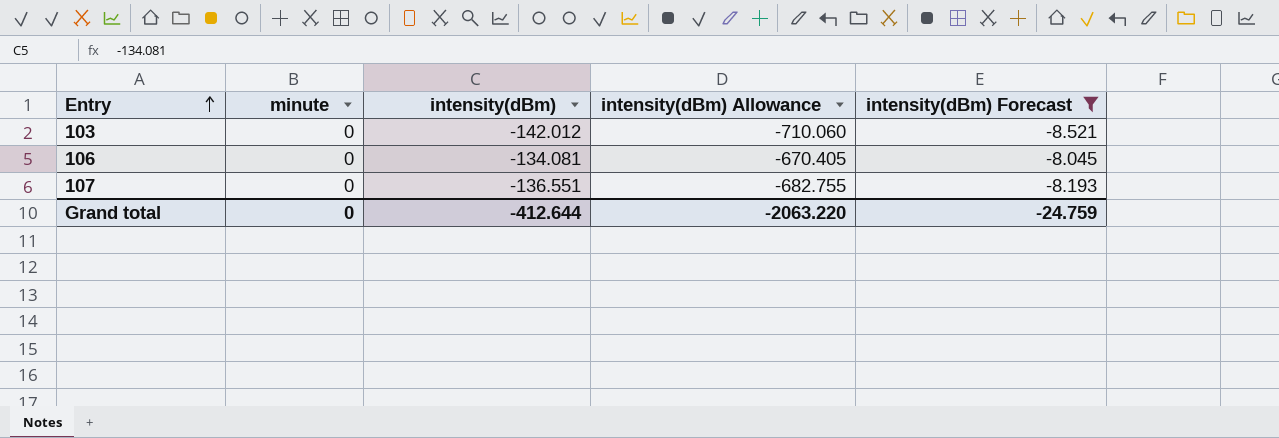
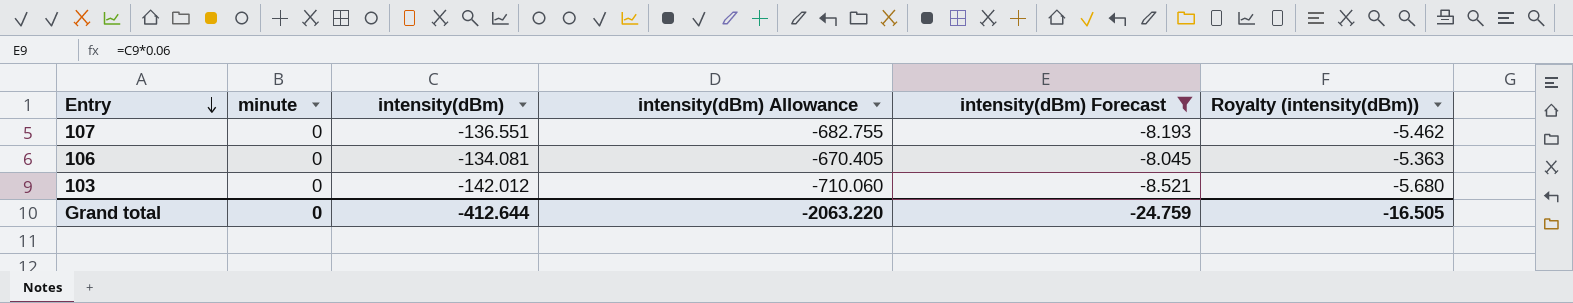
row order: Entry ascending -> Entry descending
column Royalty (intensity(dBm)) | formula: none -> [intensity(dBm)] * 0.04

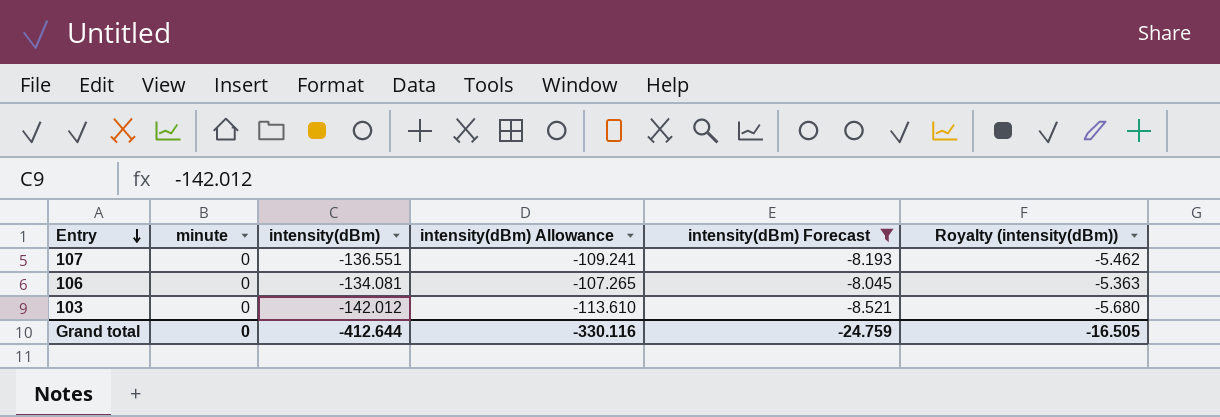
column intensity(dBm) Allowance | formula: [intensity(dBm)] * 5 -> [intensity(dBm)] * 0.8
Grand total | intensity(dBm) Allowance: -2063.220 -> -330.116

